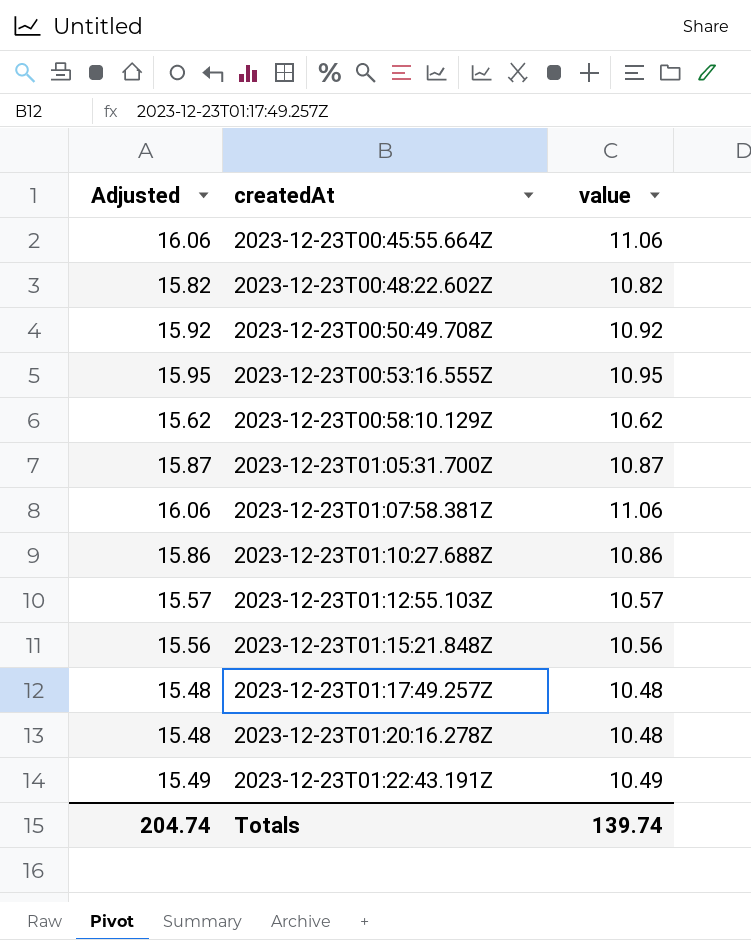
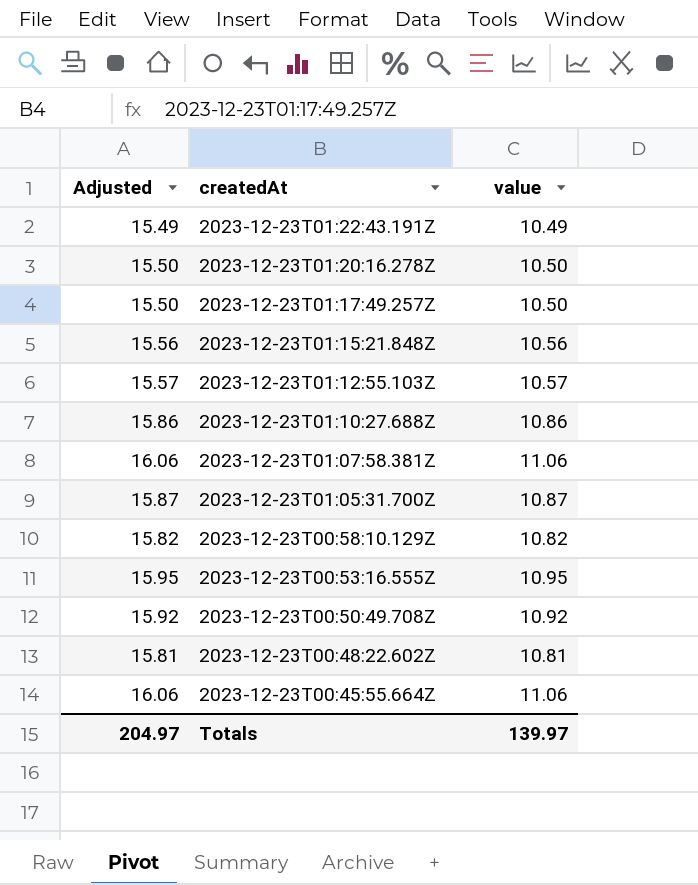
row order: createdAt ascending -> createdAt descending
2023-12-23T01:20:16.278Z | Adjusted: 15.48 -> 15.50
2023-12-23T01:20:16.278Z | value: 10.48 -> 10.50
2023-12-23T01:17:49.257Z | Adjusted: 15.48 -> 15.50
2023-12-23T01:17:49.257Z | value: 10.48 -> 10.50
2023-12-23T00:58:10.129Z | Adjusted: 15.62 -> 15.82
2023-12-23T00:58:10.129Z | value: 10.62 -> 10.82
2023-12-23T00:48:22.602Z | Adjusted: 15.82 -> 15.81
2023-12-23T00:48:22.602Z | value: 10.82 -> 10.81
Totals | Adjusted: 204.74 -> 204.97
Totals | value: 139.74 -> 139.97

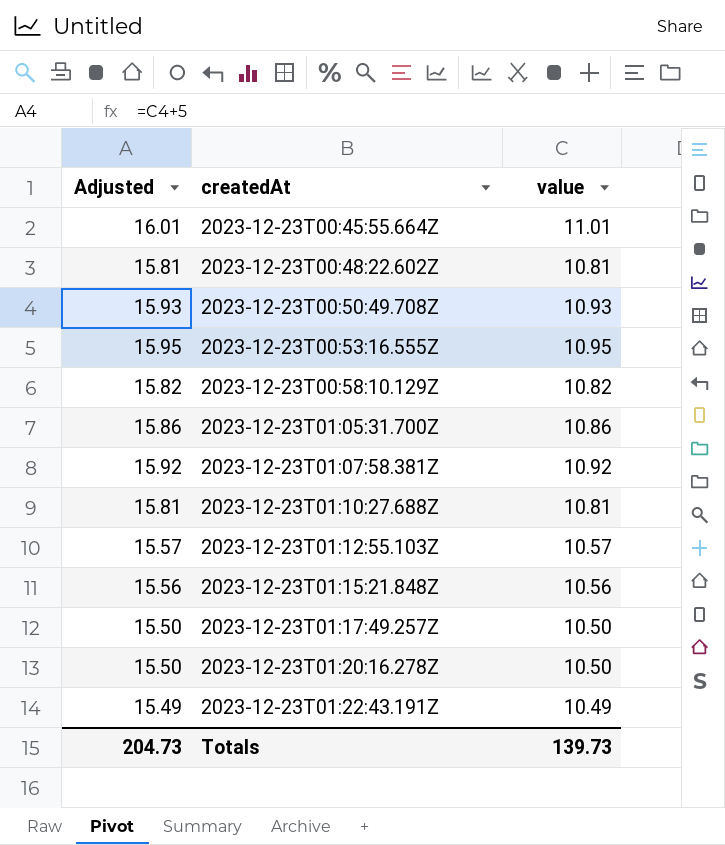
row order: createdAt descending -> createdAt ascending
2023-12-23T00:45:55.664Z | Adjusted: 16.06 -> 16.01
2023-12-23T00:45:55.664Z | value: 11.06 -> 11.01
2023-12-23T00:50:49.708Z | Adjusted: 15.92 -> 15.93
2023-12-23T00:50:49.708Z | value: 10.92 -> 10.93
2023-12-23T01:05:31.700Z | Adjusted: 15.87 -> 15.86
2023-12-23T01:05:31.700Z | value: 10.87 -> 10.86
2023-12-23T01:07:58.381Z | Adjusted: 16.06 -> 15.92
2023-12-23T01:07:58.381Z | value: 11.06 -> 10.92
2023-12-23T01:10:27.688Z | Adjusted: 15.86 -> 15.81
2023-12-23T01:10:27.688Z | value: 10.86 -> 10.81
Totals | Adjusted: 204.97 -> 204.73
Totals | value: 139.97 -> 139.73

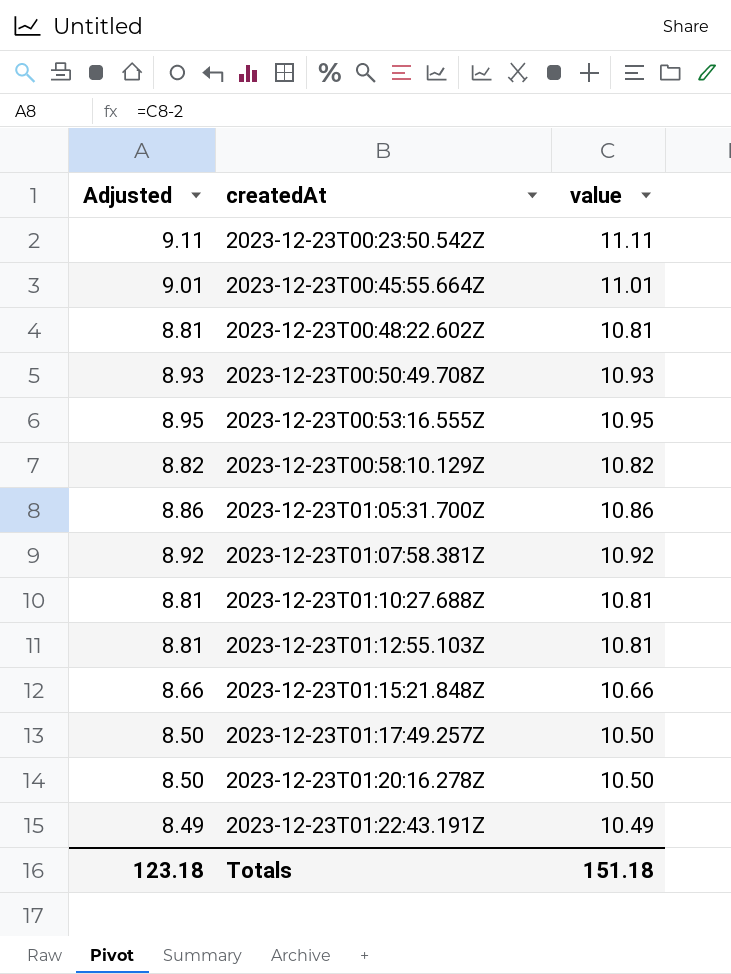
column Adjusted | formula: [value] + 5 -> [value] - 2
row 2023-12-23T00:23:50.542Z: none -> 9.11 | 11.11
2023-12-23T01:12:55.103Z | value: 10.57 -> 10.81
2023-12-23T01:15:21.848Z | value: 10.56 -> 10.66
Totals | Adjusted: 204.73 -> 123.18
Totals | value: 139.73 -> 151.18

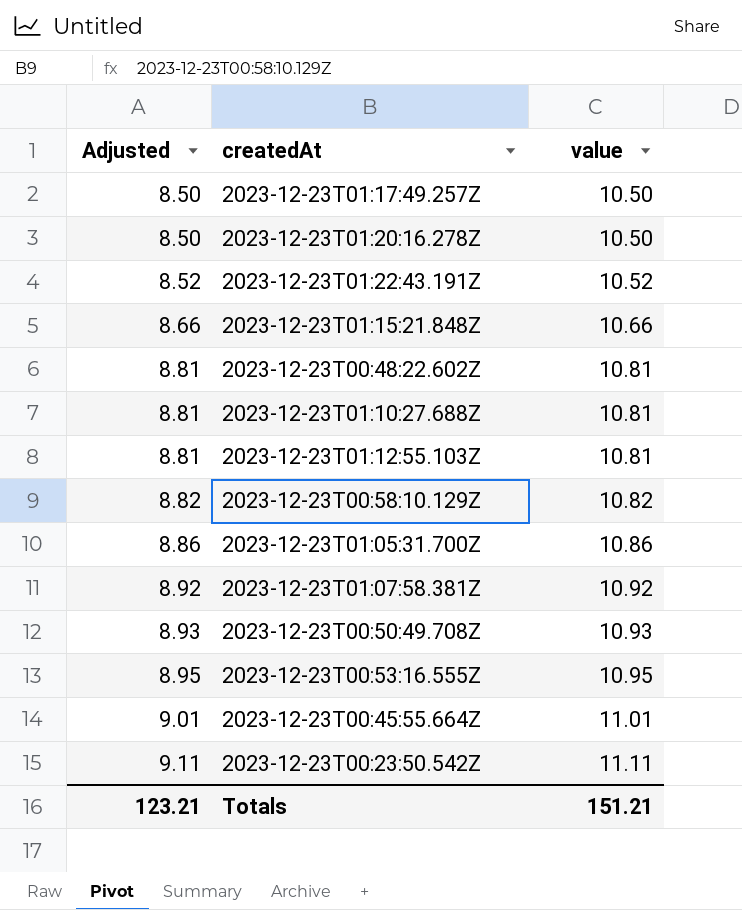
row order: createdAt ascending -> Adjusted ascending
2023-12-23T01:22:43.191Z | Adjusted: 8.49 -> 8.52
2023-12-23T01:22:43.191Z | value: 10.49 -> 10.52
Totals | Adjusted: 123.18 -> 123.21
Totals | value: 151.18 -> 151.21

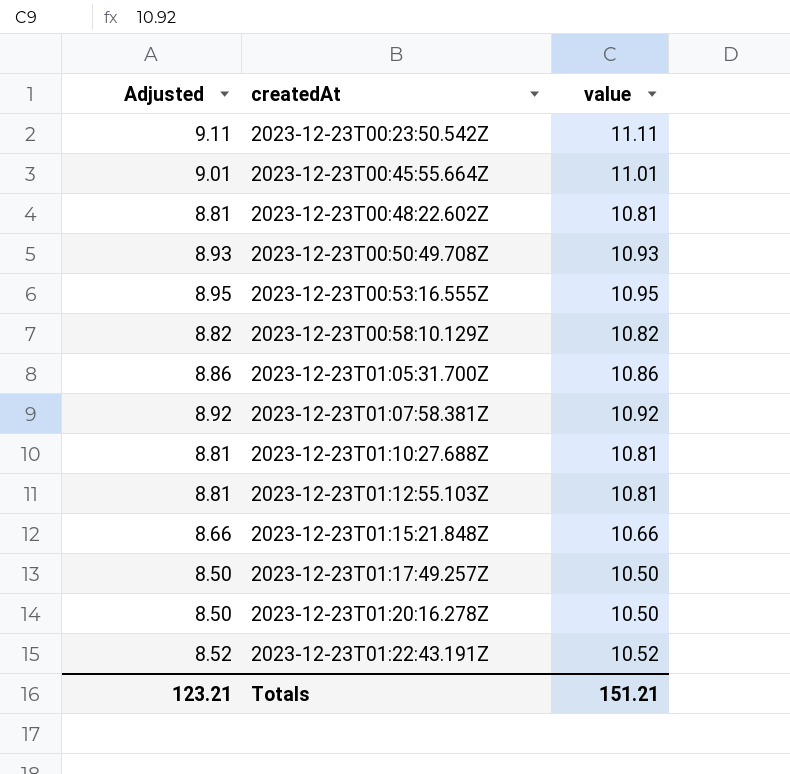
row order: Adjusted ascending -> createdAt ascending

